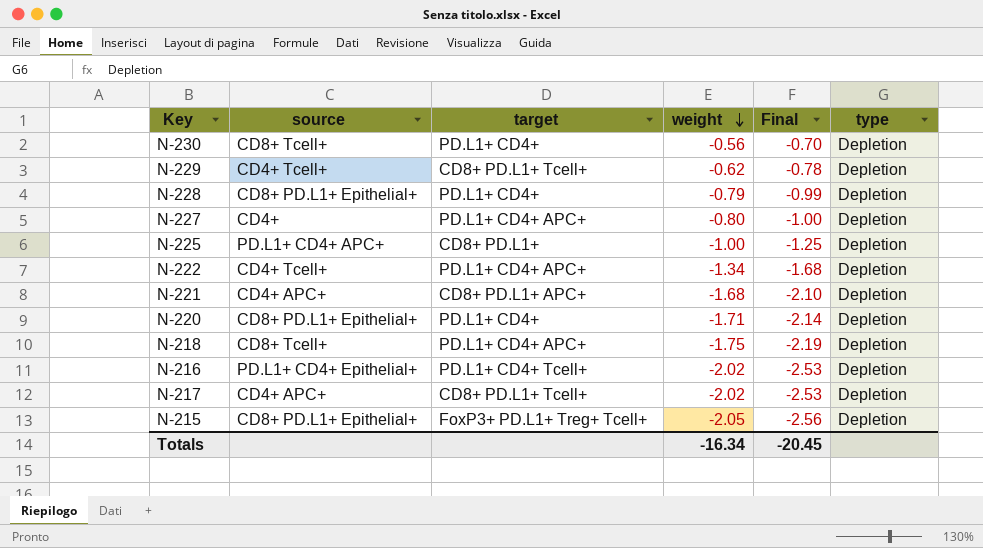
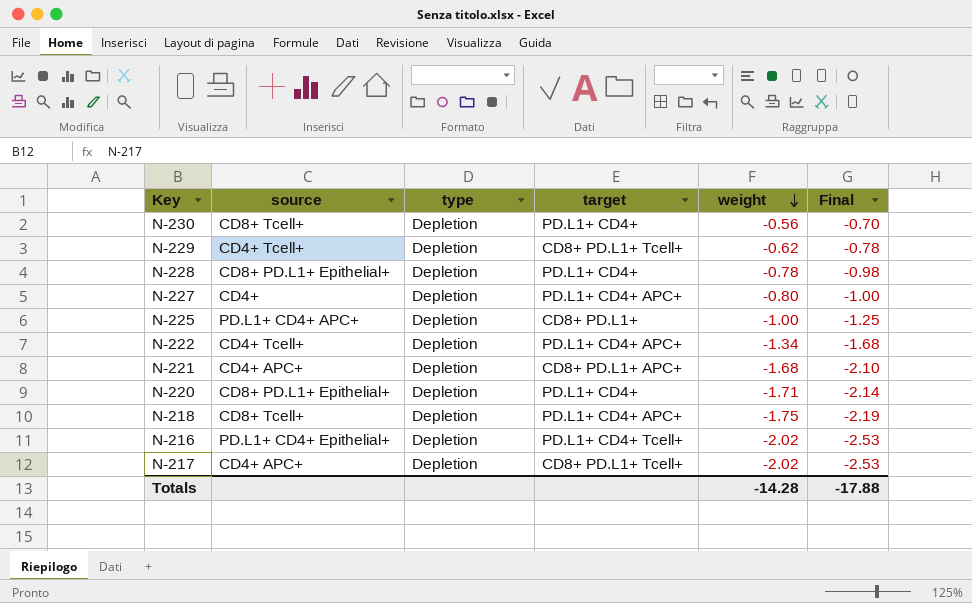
column type | position: 6 -> 3
row N-215: CD8+ PD.L1+ Epithelial+ | FoxP3+ PD.L1+ Treg+ Tcell+ | -2.05 | -2.56 | Depletion -> none
N-228 | weight: -0.79 -> -0.78
N-228 | Final: -0.99 -> -0.98
Totals | weight: -16.34 -> -14.28
Totals | Final: -20.45 -> -17.88

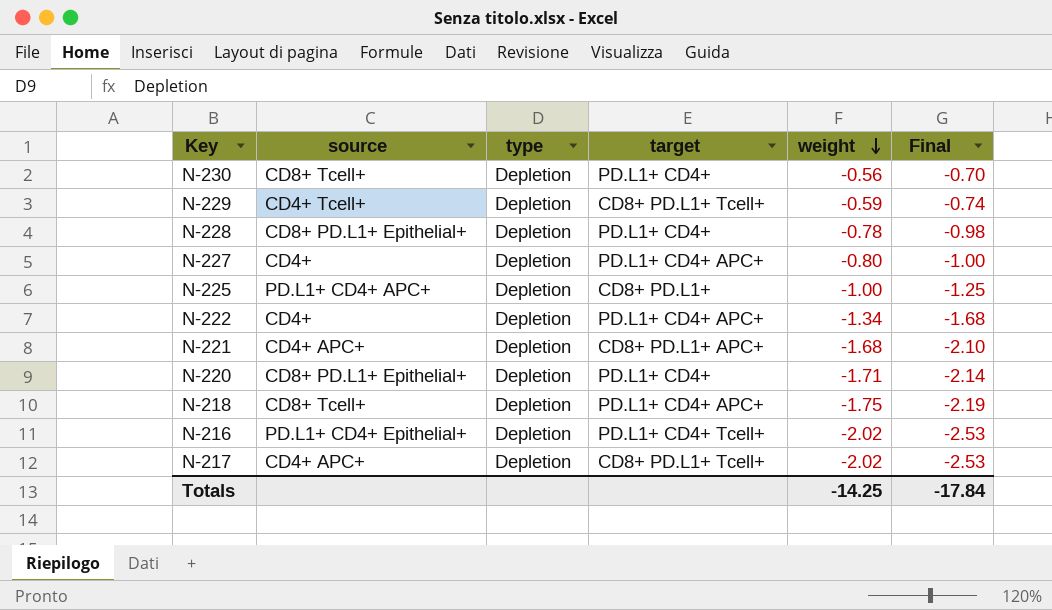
N-229 | weight: -0.62 -> -0.59
N-229 | Final: -0.78 -> -0.74
N-222 | source: CD4+ Tcell+ -> CD4+
Totals | weight: -14.28 -> -14.25
Totals | Final: -17.88 -> -17.84

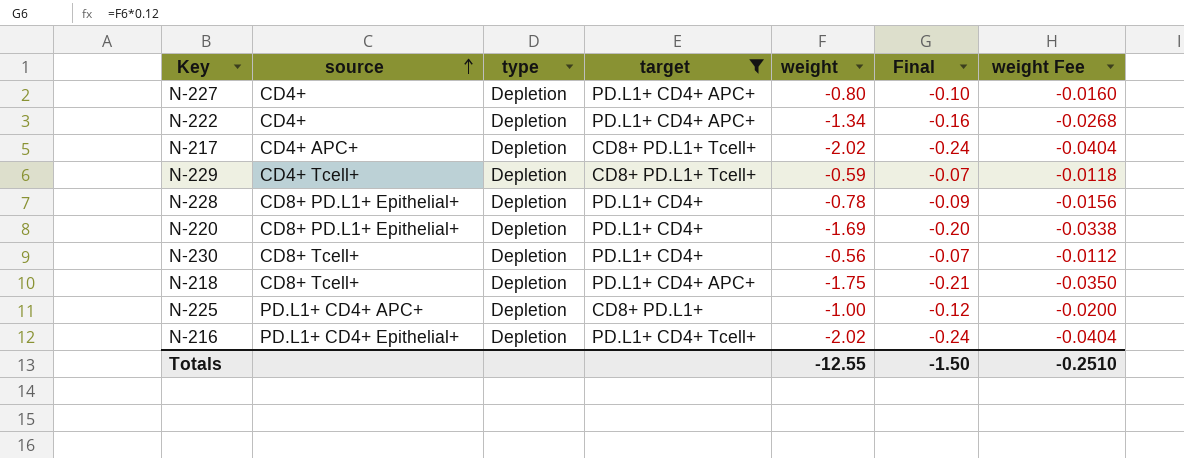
filter: none -> target != CD8+ PD.L1+ APC+
row order: weight descending -> source ascending
column Final | formula: [weight] * 1.25 -> [weight] * 0.12
column weight Fee | formula: none -> [weight] * 0.02
N-220 | weight: -1.71 -> -1.69
Totals | weight: -14.25 -> -12.55
Totals | Final: -17.84 -> -1.50

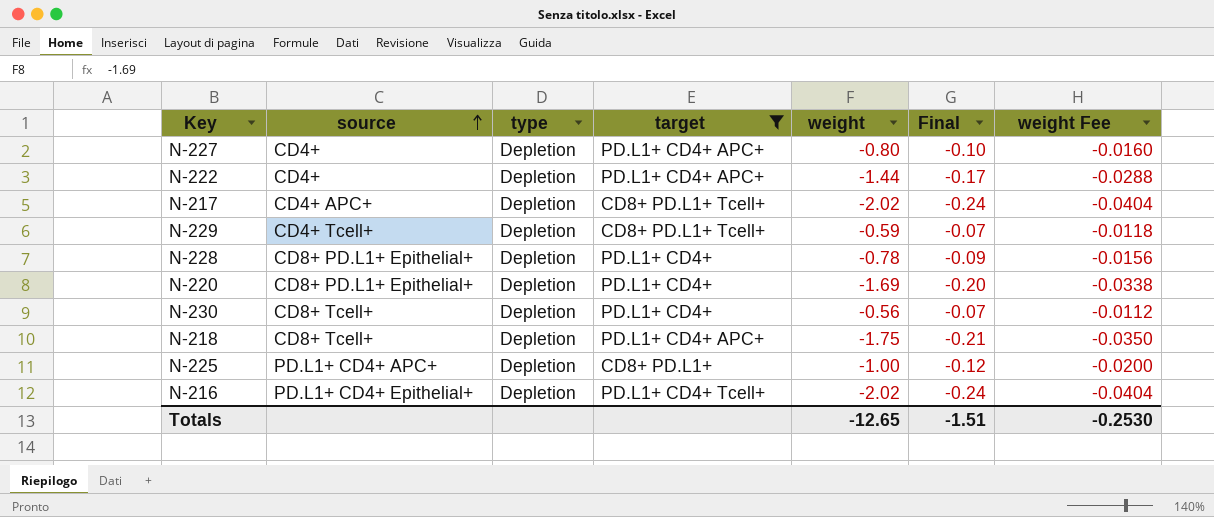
N-222 | weight: -1.34 -> -1.44
N-222 | Final: -0.16 -> -0.17
N-222 | weight Fee: -0.0268 -> -0.0288
Totals | weight: -12.55 -> -12.65
Totals | Final: -1.50 -> -1.51
Totals | weight Fee: -0.2510 -> -0.2530

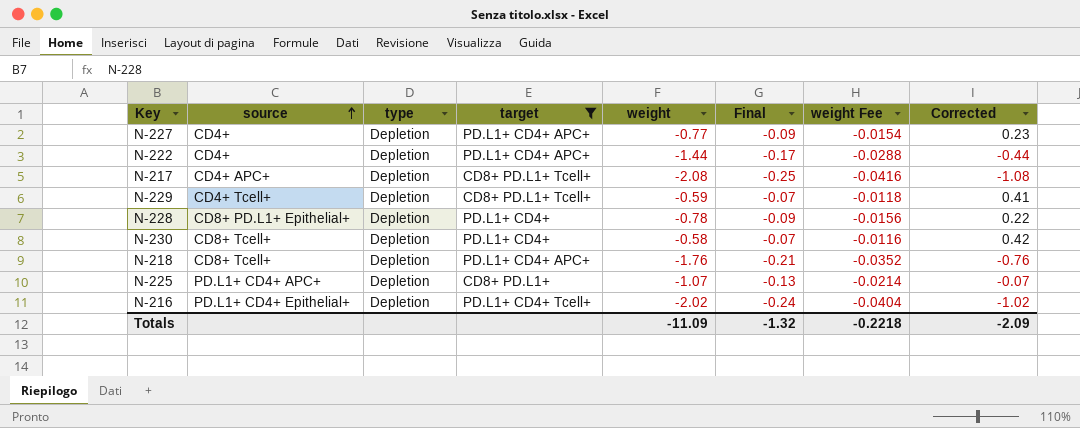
column Corrected | formula: none -> [weight] + 1
row N-220: CD8+ PD.L1+ Epithelial+ | Depletion | PD.L1+ CD4+ | -1.69 | -0.20 | -0.0338 -> none
N-227 | weight: -0.80 -> -0.77
N-227 | Final: -0.10 -> -0.09
N-227 | weight Fee: -0.0160 -> -0.0154
N-217 | weight: -2.02 -> -2.08
N-217 | Final: -0.24 -> -0.25
N-217 | weight Fee: -0.0404 -> -0.0416
N-230 | weight: -0.56 -> -0.58
N-230 | weight Fee: -0.0112 -> -0.0116
N-218 | weight: -1.75 -> -1.76
N-218 | weight Fee: -0.0350 -> -0.0352
N-225 | weight: -1.00 -> -1.07
N-225 | Final: -0.12 -> -0.13
N-225 | weight Fee: -0.0200 -> -0.0214
Totals | weight: -12.65 -> -11.09
Totals | Final: -1.51 -> -1.32
Totals | weight Fee: -0.2530 -> -0.2218

